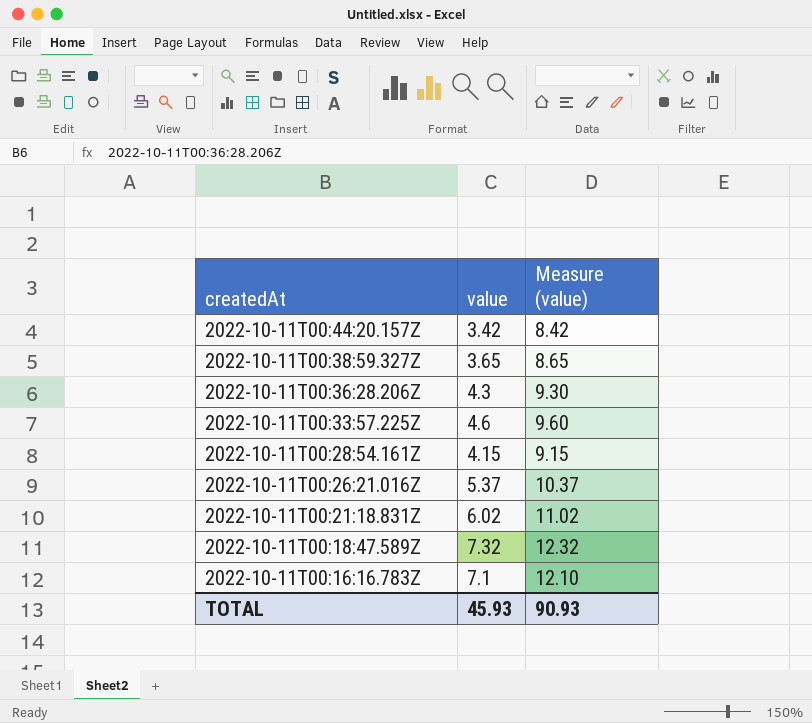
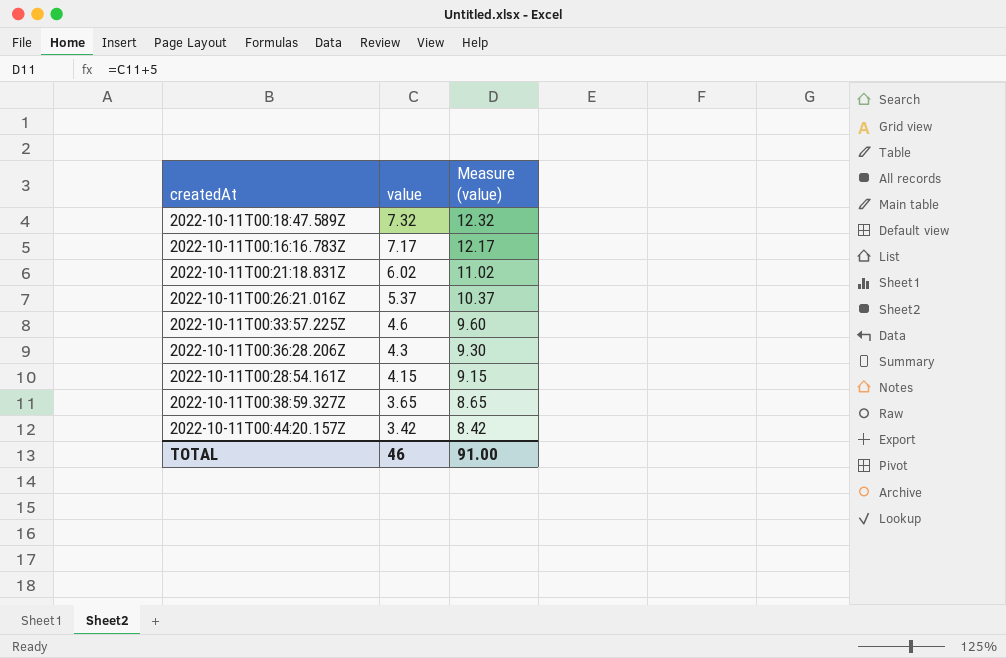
row order: createdAt descending -> value descending
2022-10-11T00:16:16.783Z | value: 7.1 -> 7.17
2022-10-11T00:16:16.783Z | Measure (value): 12.10 -> 12.17
TOTAL | value: 45.93 -> 46
TOTAL | Measure (value): 90.93 -> 91.00

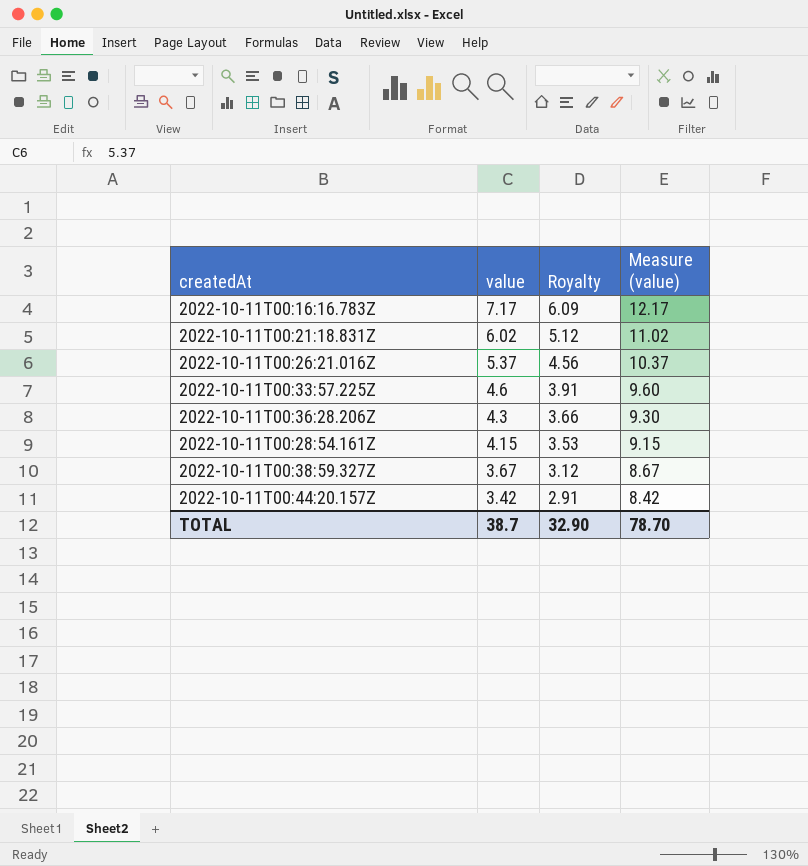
column Royalty | formula: none -> [value] * 0.85
row 2022-10-11T00:18:47.589Z: 7.32 | 12.32 -> none
2022-10-11T00:38:59.327Z | value: 3.65 -> 3.67
2022-10-11T00:38:59.327Z | Measure (value): 8.65 -> 8.67
TOTAL | value: 46 -> 38.7
TOTAL | Measure (value): 91.00 -> 78.70

